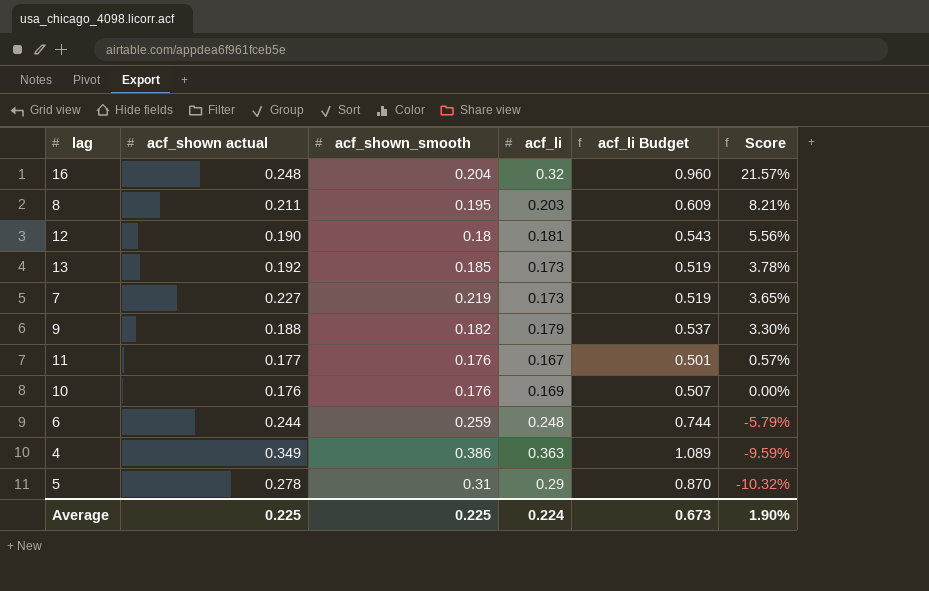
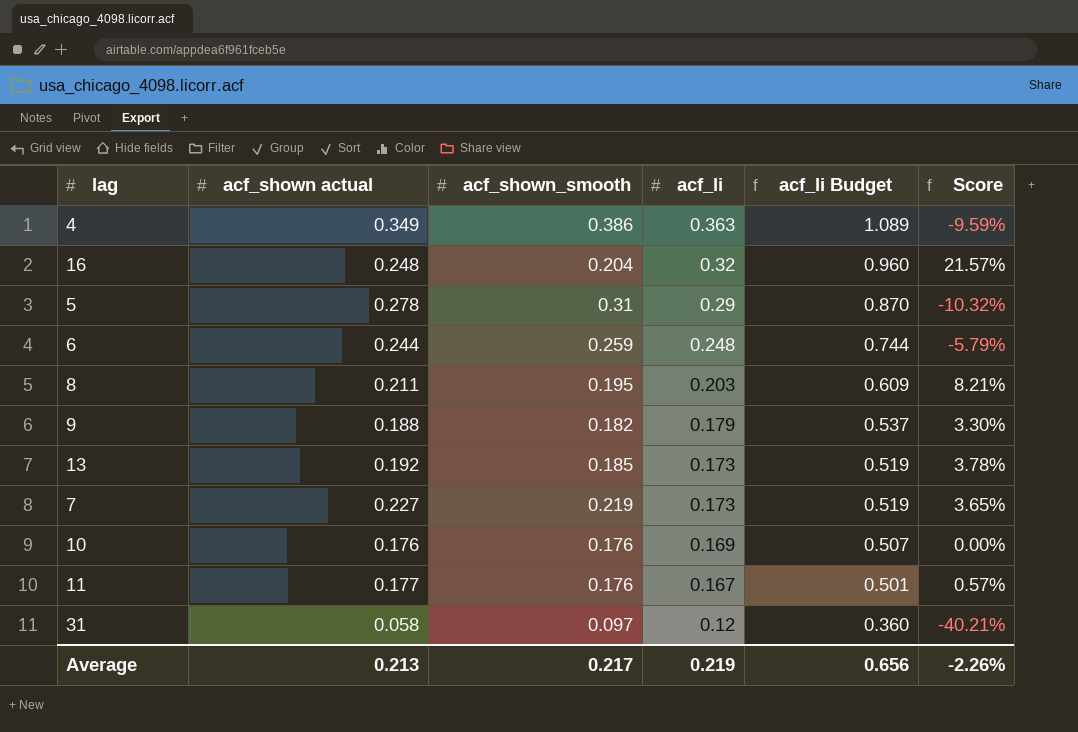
row order: Score descending -> acf_li descending
row 12: 0.190 | 0.18 | 0.181 | 0.543 | 5.56% -> none
row 31: none -> 0.058 | 0.097 | 0.12 | 0.360 | -40.21%
Average | acf_shown actual: 0.225 -> 0.213
Average | acf_shown_smooth: 0.225 -> 0.217
Average | acf_li: 0.224 -> 0.219
Average | acf_li Budget: 0.673 -> 0.656
Average | Score: 1.90% -> -2.26%

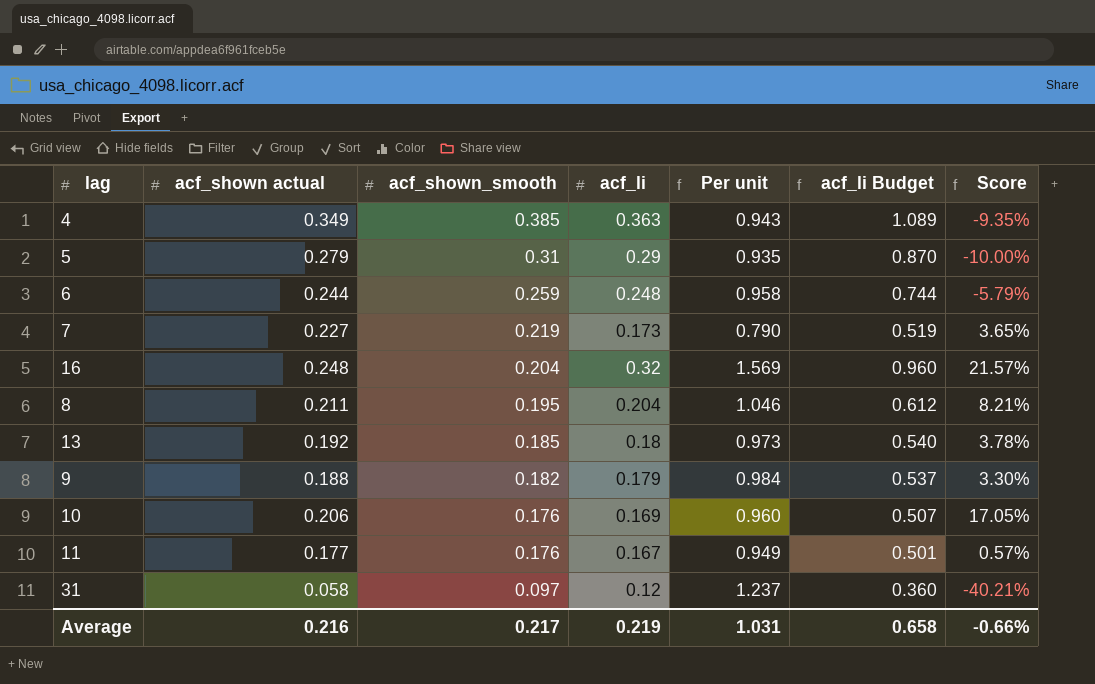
row order: acf_li descending -> acf_shown_smooth descending
column Per unit | formula: none -> [acf_li] / [acf_shown_smooth]
4 | acf_shown_smooth: 0.386 -> 0.385
4 | Score: -9.59% -> -9.35%
5 | acf_shown actual: 0.278 -> 0.279
5 | Score: -10.32% -> -10.00%
8 | acf_li: 0.203 -> 0.204
8 | acf_li Budget: 0.609 -> 0.612
13 | acf_li: 0.173 -> 0.18
13 | acf_li Budget: 0.519 -> 0.540
10 | acf_shown actual: 0.176 -> 0.206
10 | Score: 0.00% -> 17.05%
Average | acf_shown actual: 0.213 -> 0.216
Average | acf_li Budget: 0.656 -> 0.658
Average | Score: -2.26% -> -0.66%

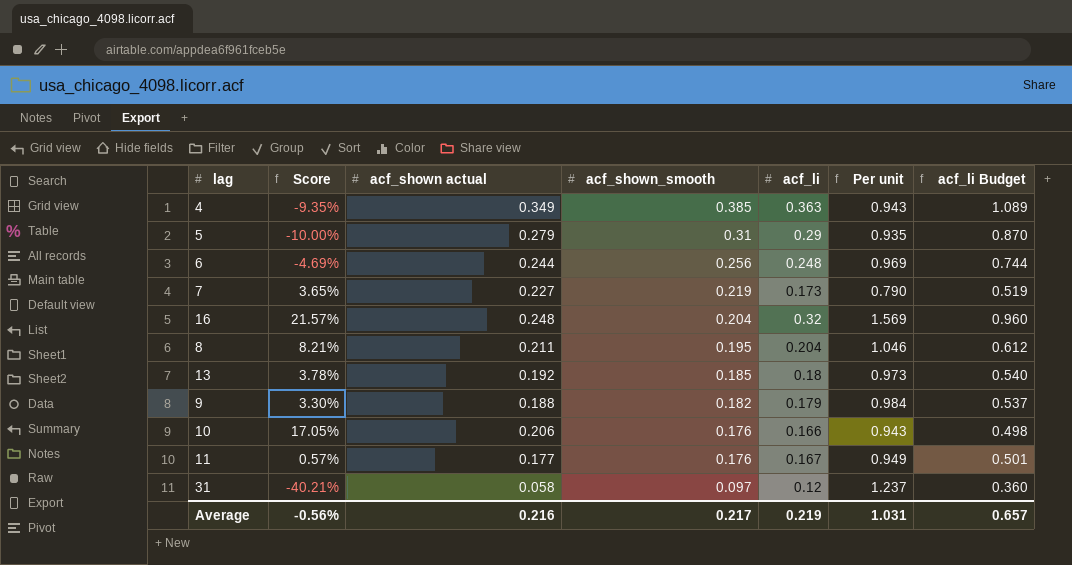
column Score | position: 7 -> 2
6 | Score: -5.79% -> -4.69%
6 | acf_shown_smooth: 0.259 -> 0.256
6 | Per unit: 0.958 -> 0.969
10 | acf_li: 0.169 -> 0.166
10 | Per unit: 0.960 -> 0.943
10 | acf_li Budget: 0.507 -> 0.498
Average | Score: -0.66% -> -0.56%
Average | acf_li Budget: 0.658 -> 0.657

